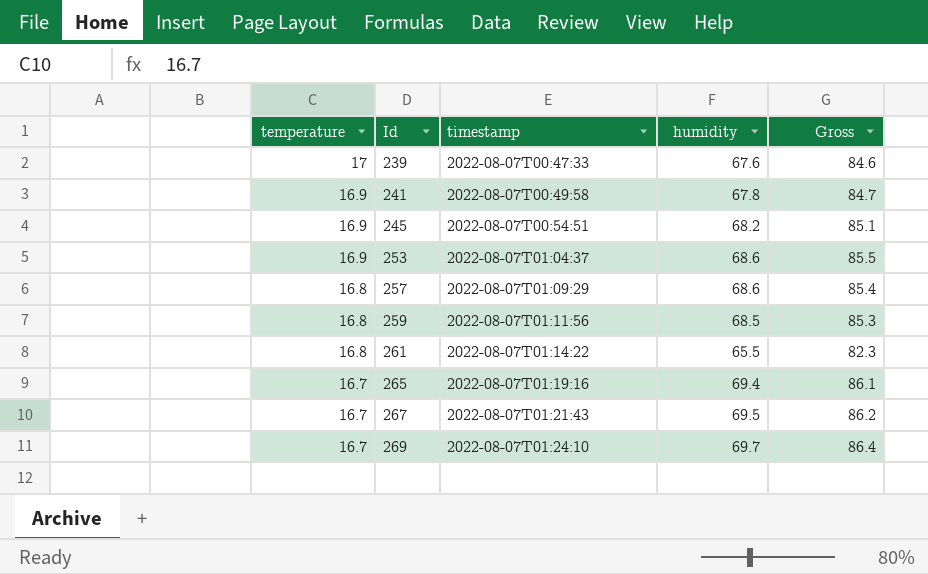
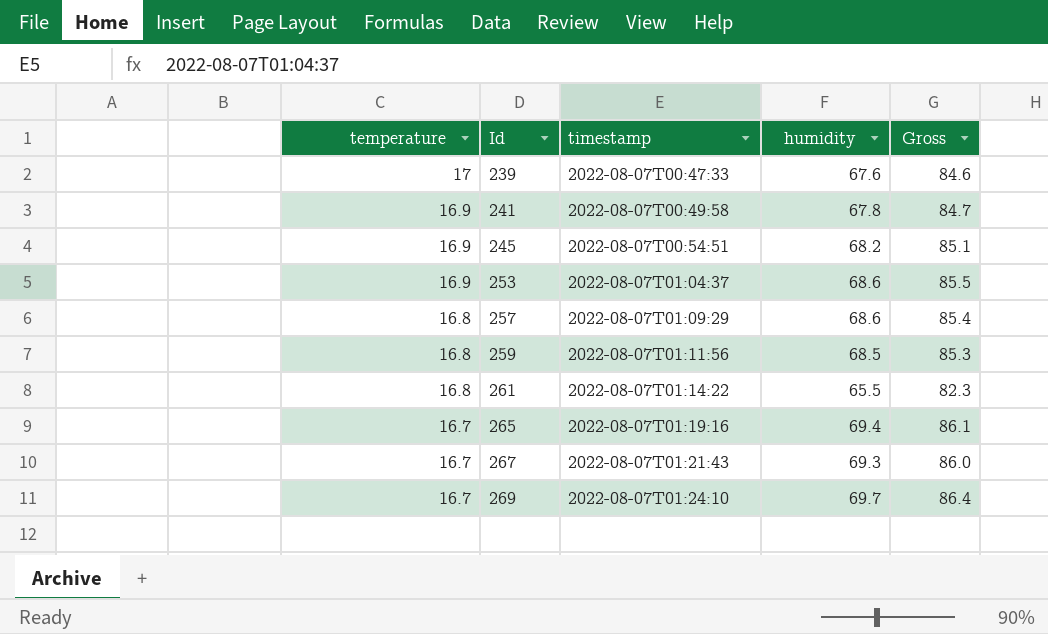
267 | humidity: 69.5 -> 69.3
267 | Gross: 86.2 -> 86.0

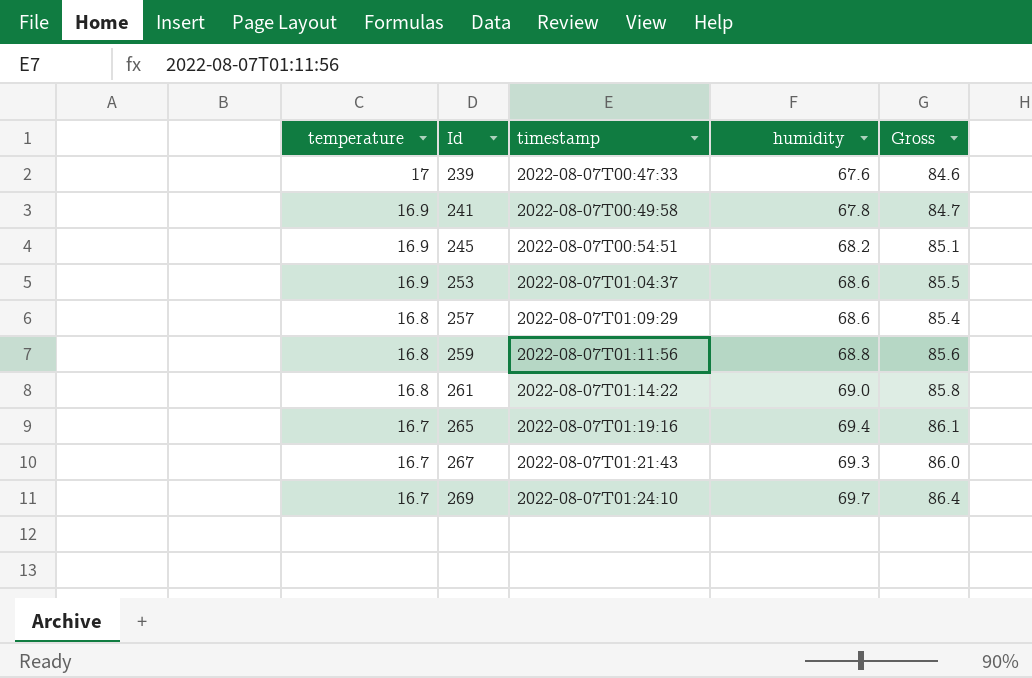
259 | humidity: 68.5 -> 68.8
259 | Gross: 85.3 -> 85.6
261 | humidity: 65.5 -> 69.0
261 | Gross: 82.3 -> 85.8

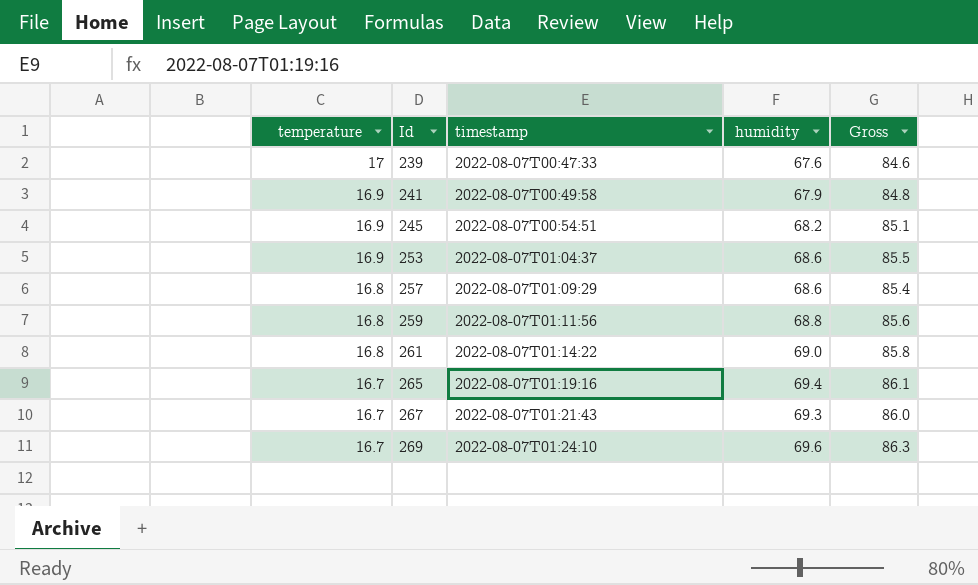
241 | humidity: 67.8 -> 67.9
241 | Gross: 84.7 -> 84.8
269 | humidity: 69.7 -> 69.6
269 | Gross: 86.4 -> 86.3

